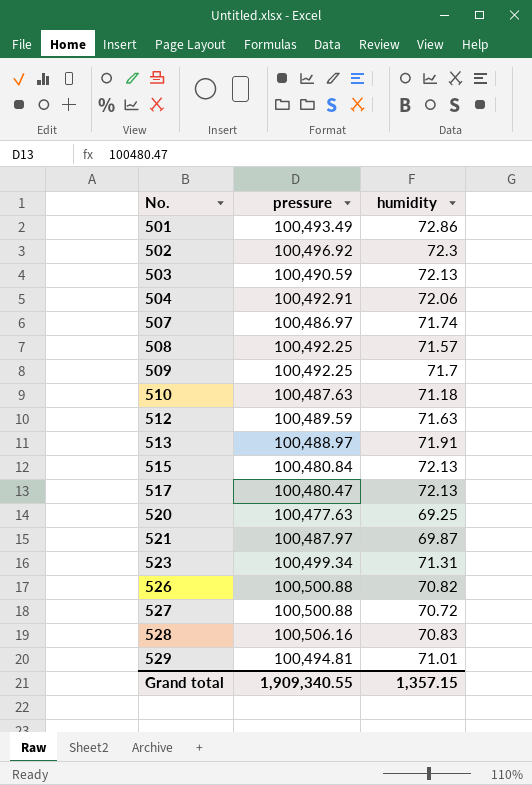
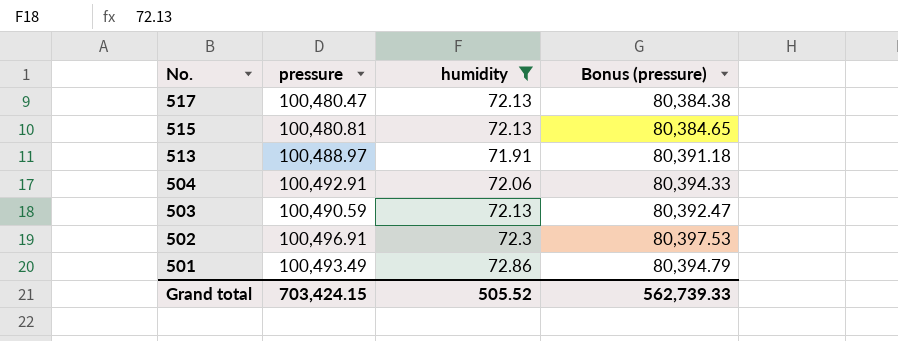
filter: none -> humidity >= 71.91
row order: No. ascending -> No. descending
column Bonus (pressure) | formula: none -> [pressure] * 0.8
515 | pressure: 100,480.84 -> 100,480.81
502 | pressure: 100,496.92 -> 100,496.91
Grand total | pressure: 1,909,340.55 -> 703,424.15
Grand total | humidity: 1,357.15 -> 505.52

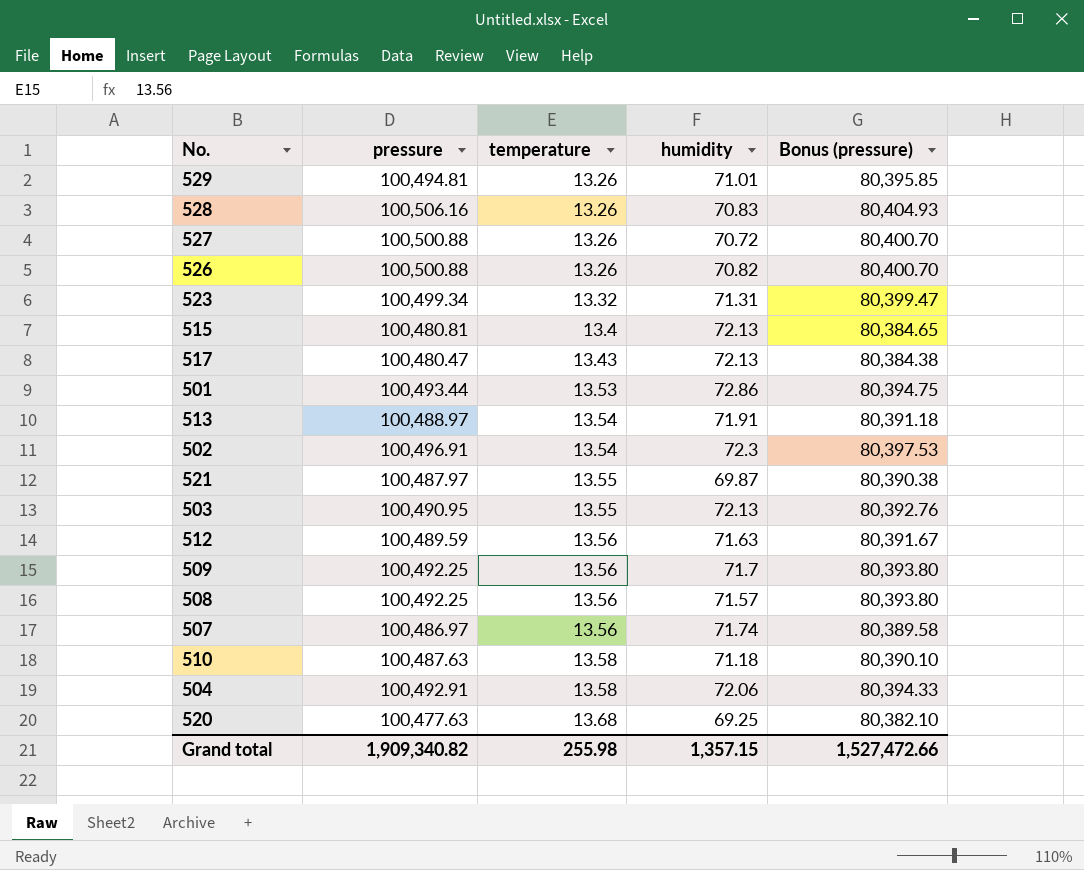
filter: humidity >= 71.91 -> none
row order: No. descending -> temperature ascending
column temperature | position: none -> 3
501 | pressure: 100,493.49 -> 100,493.44
501 | Bonus (pressure): 80,394.79 -> 80,394.75
503 | pressure: 100,490.59 -> 100,490.95
503 | Bonus (pressure): 80,392.47 -> 80,392.76
Grand total | pressure: 703,424.15 -> 1,909,340.82
Grand total | humidity: 505.52 -> 1,357.15
Grand total | Bonus (pressure): 562,739.33 -> 1,527,472.66

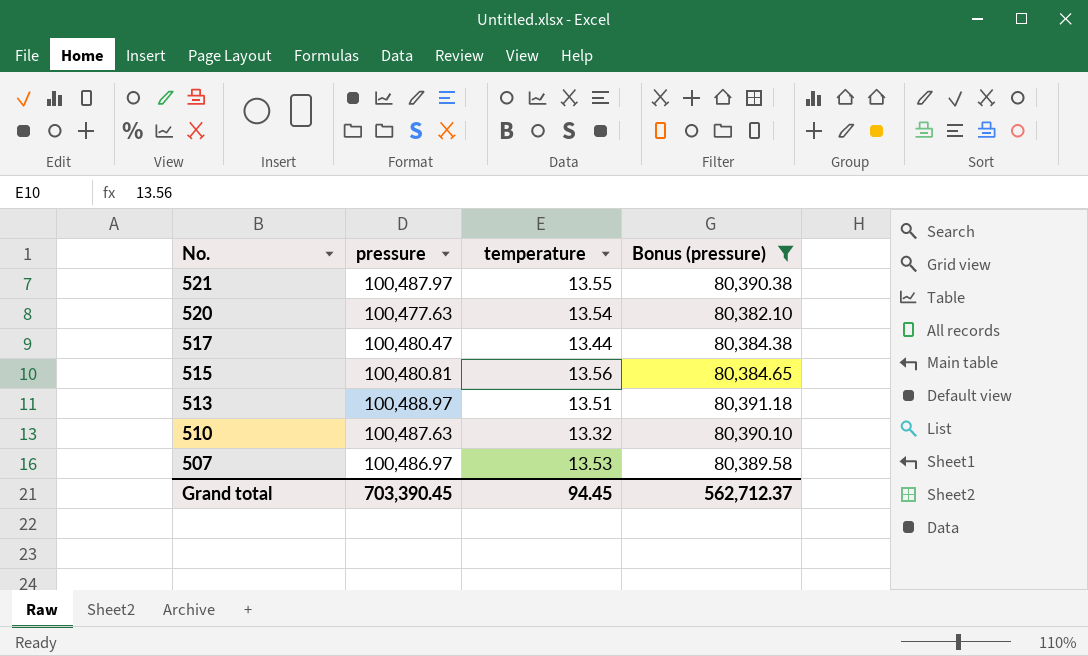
filter: none -> Bonus (pressure) <= 80,391.18
row order: temperature ascending -> No. descending
column humidity | position: 4 -> none
520 | temperature: 13.68 -> 13.54
517 | temperature: 13.43 -> 13.44
515 | temperature: 13.4 -> 13.56
513 | temperature: 13.54 -> 13.51
510 | temperature: 13.58 -> 13.32
507 | temperature: 13.56 -> 13.53
Grand total | pressure: 1,909,340.82 -> 703,390.45
Grand total | temperature: 255.98 -> 94.45
Grand total | Bonus (pressure): 1,527,472.66 -> 562,712.37

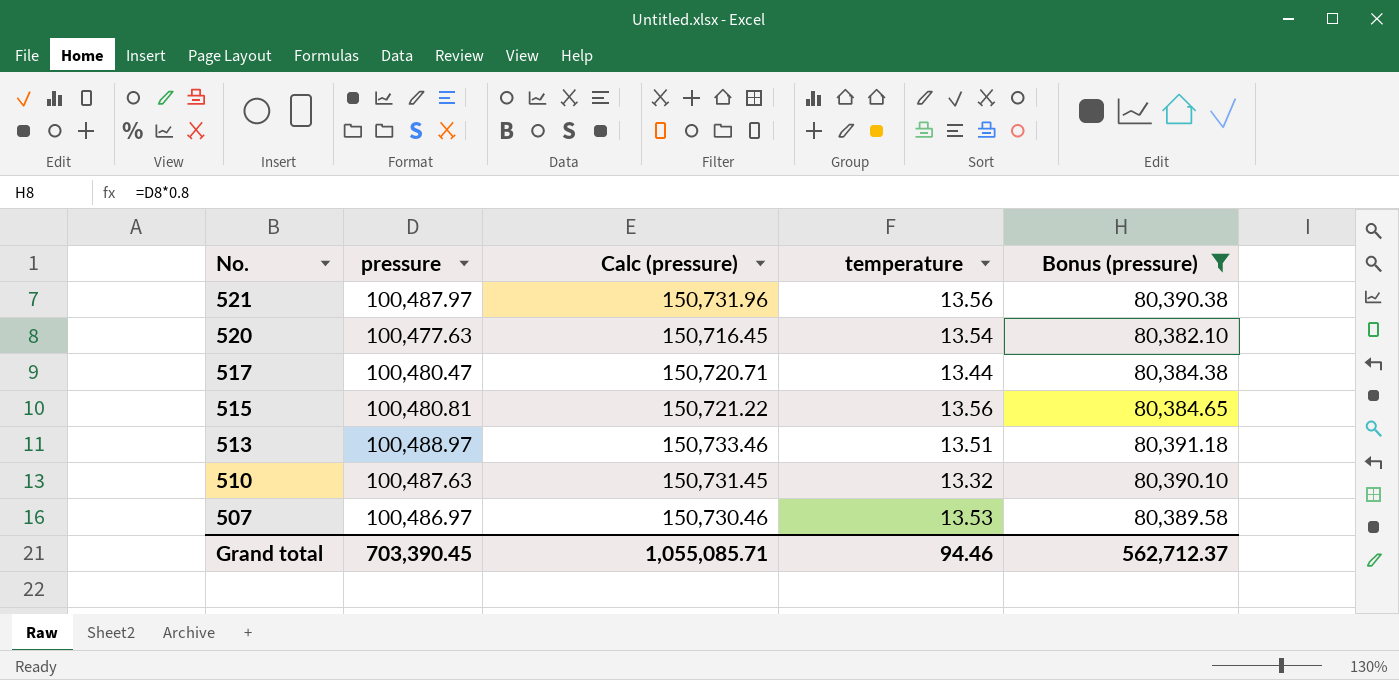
column Calc (pressure) | formula: none -> [pressure] * 1.5
521 | temperature: 13.55 -> 13.56
Grand total | temperature: 94.45 -> 94.46

